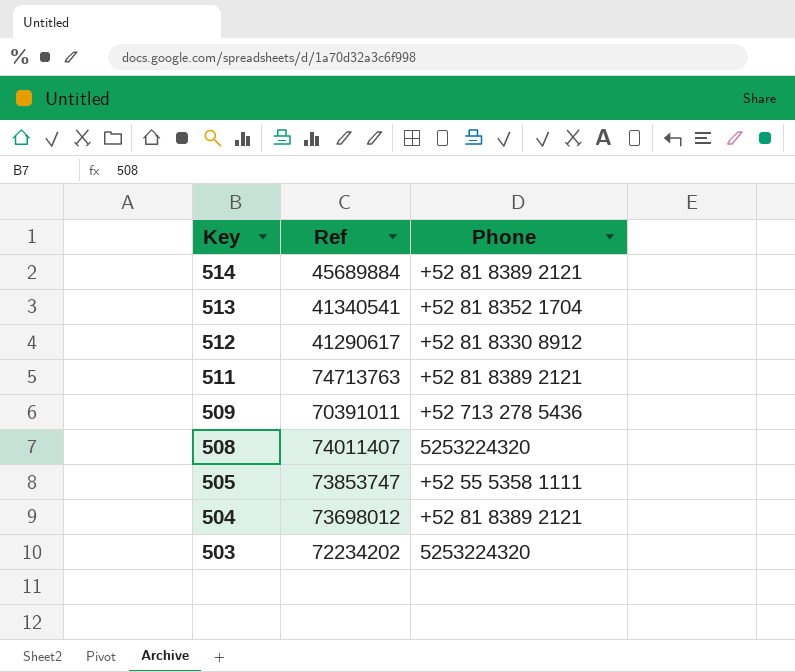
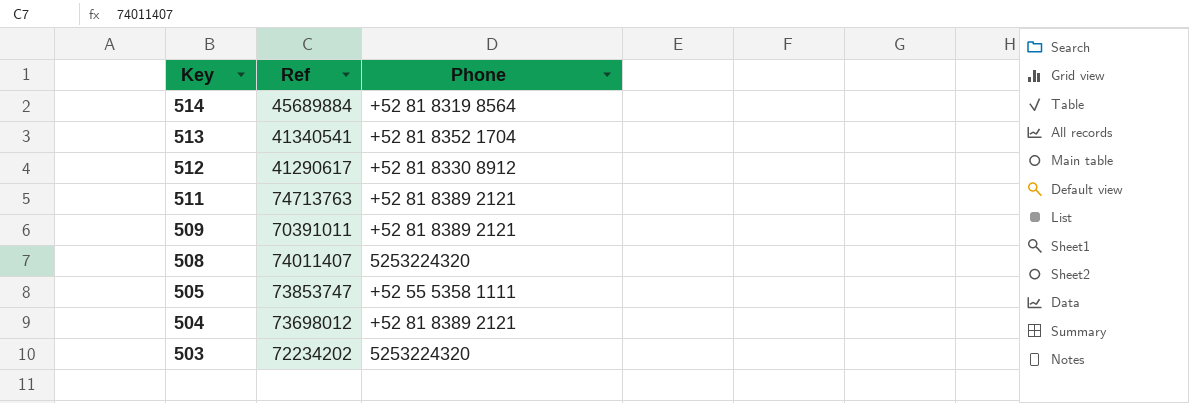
514 | Phone: +52 81 8389 2121 -> +52 81 8319 8564
509 | Phone: +52 713 278 5436 -> +52 81 8389 2121

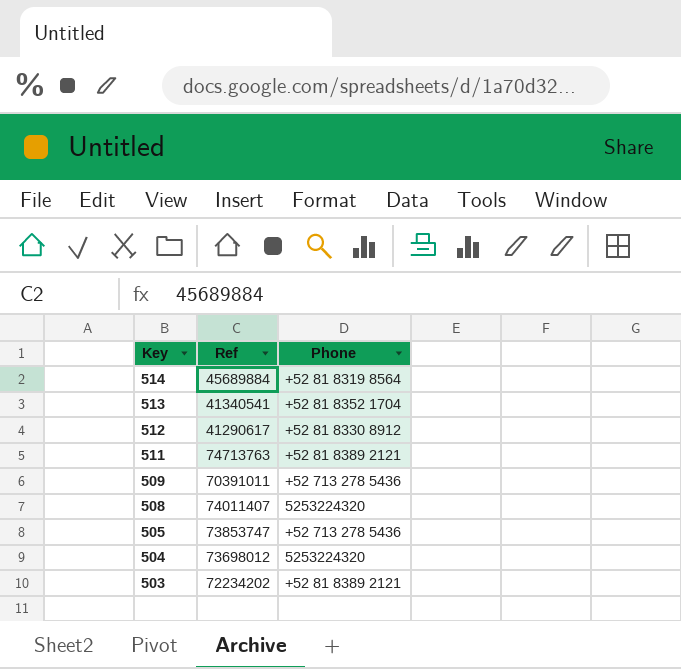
509 | Phone: +52 81 8389 2121 -> +52 713 278 5436
505 | Phone: +52 55 5358 1111 -> +52 713 278 5436
504 | Phone: +52 81 8389 2121 -> 5253224320
503 | Phone: 5253224320 -> +52 81 8389 2121

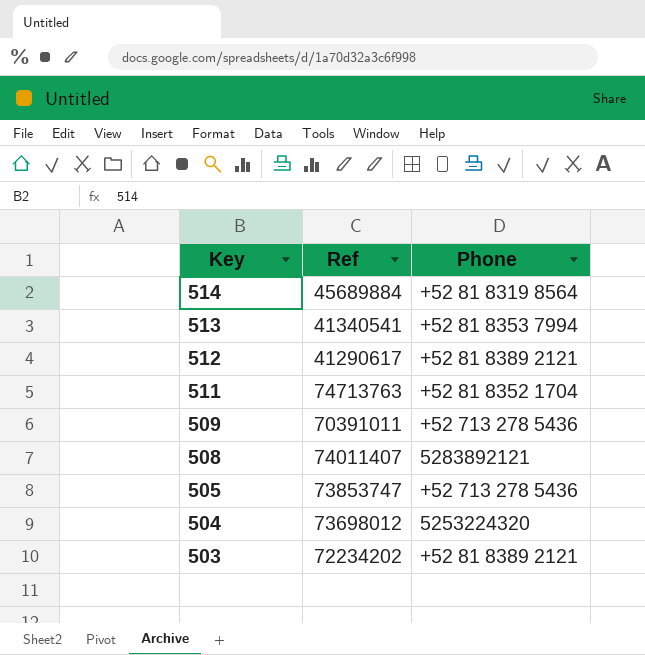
513 | Phone: +52 81 8352 1704 -> +52 81 8353 7994
512 | Phone: +52 81 8330 8912 -> +52 81 8389 2121
511 | Phone: +52 81 8389 2121 -> +52 81 8352 1704
508 | Phone: 5253224320 -> 5283892121

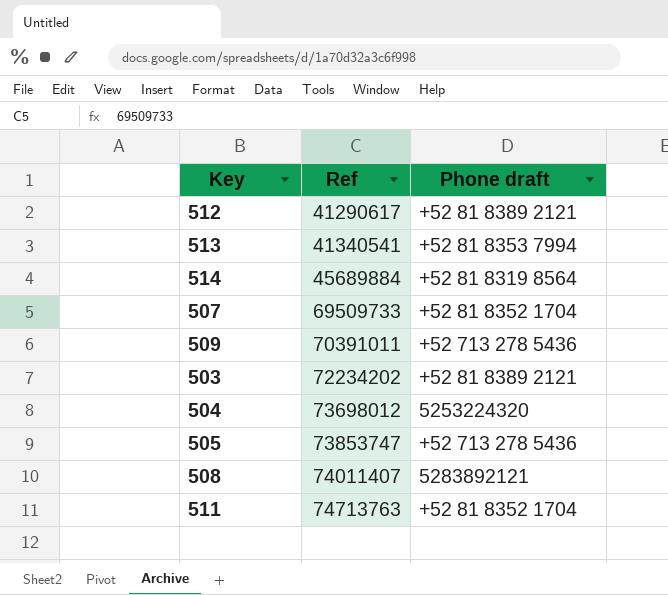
row order: Key descending -> Ref ascending
column name: Phone -> Phone draft
row 507: none -> 69509733 | +52 81 8352 1704

